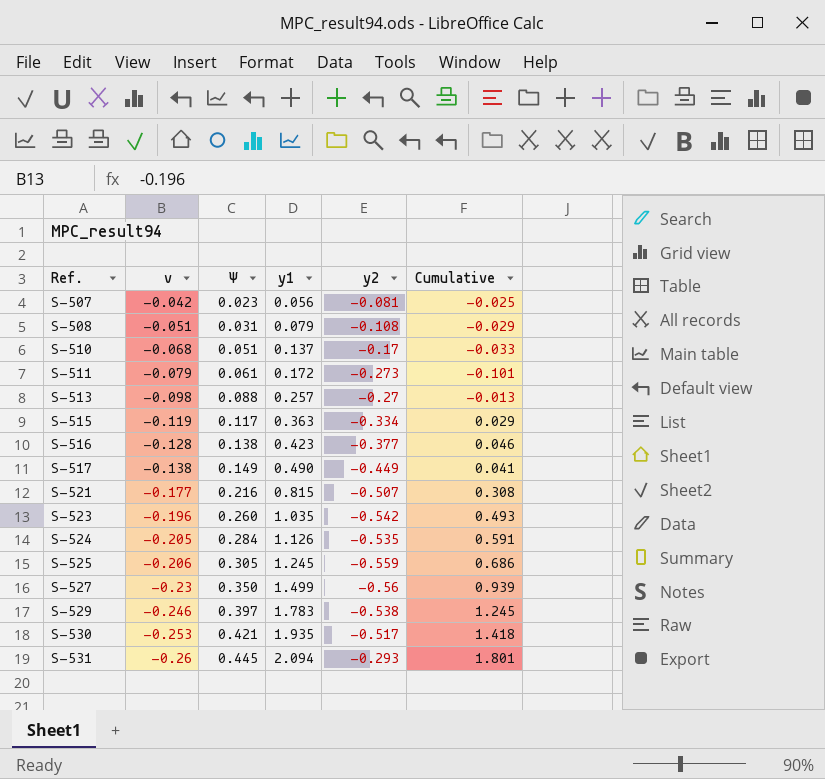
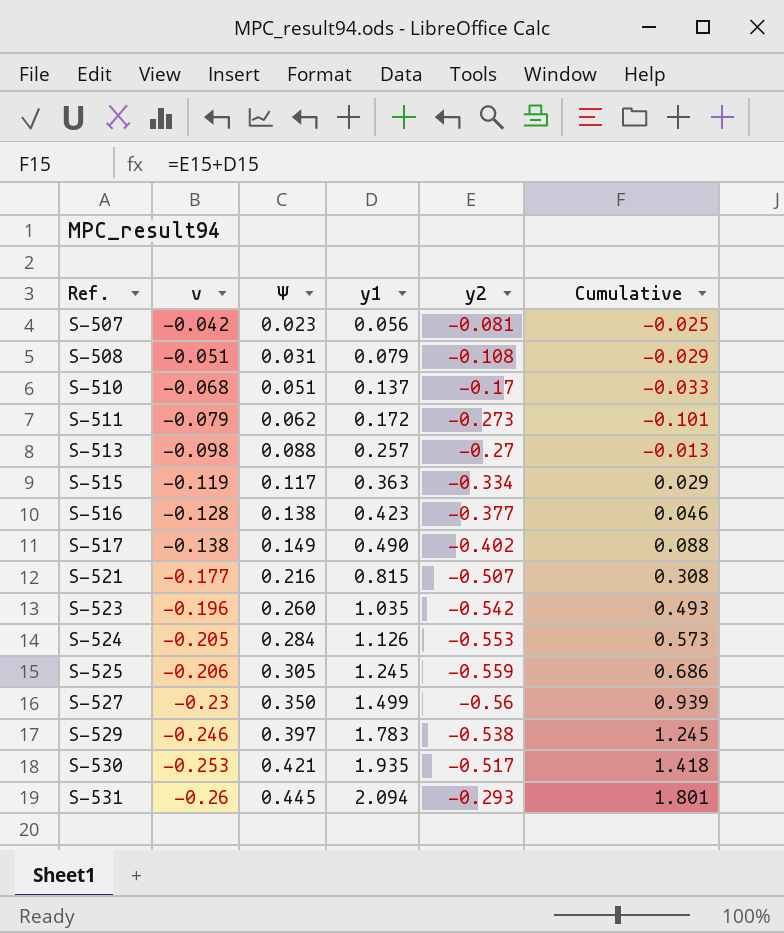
S-511 | Ψ: 0.061 -> 0.062
S-517 | y2: -0.449 -> -0.402
S-517 | Cumulative: 0.041 -> 0.088
S-524 | y2: -0.535 -> -0.553
S-524 | Cumulative: 0.591 -> 0.573

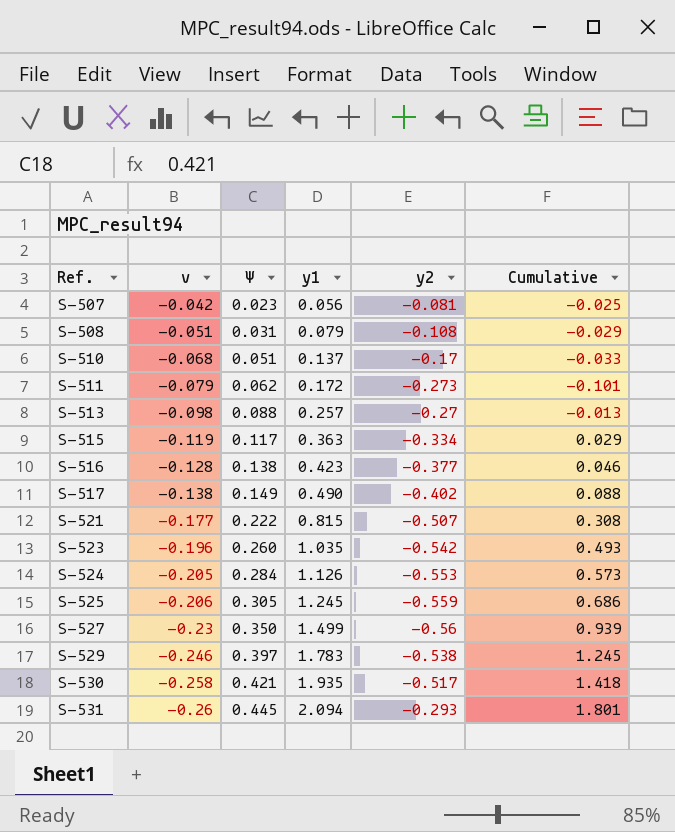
S-521 | Ψ: 0.216 -> 0.222
S-530 | v: -0.253 -> -0.258

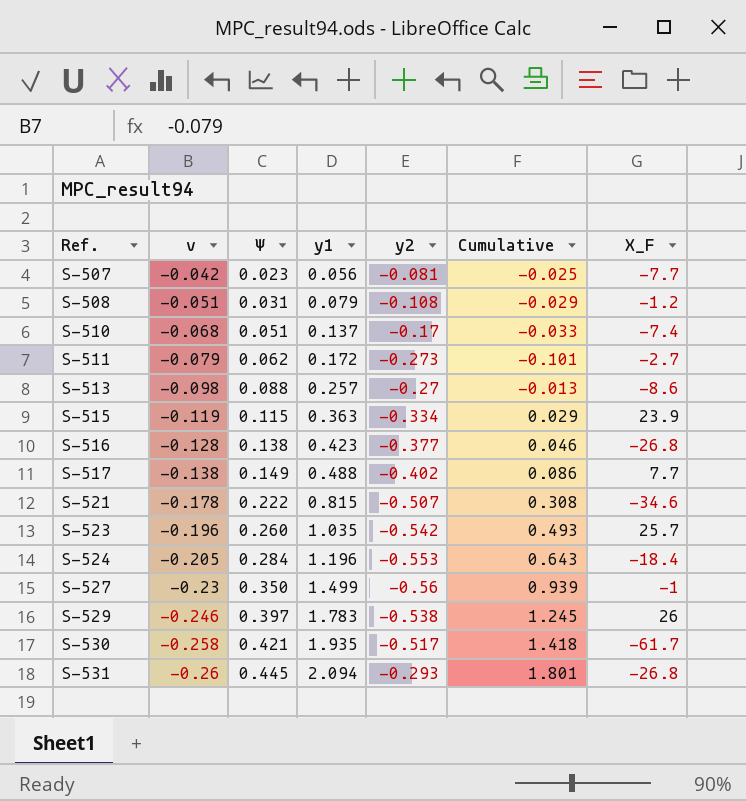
column X_F | position: none -> 7
row S-525: -0.206 | 0.305 | 1.245 | -0.559 | 0.686 -> none
S-515 | Ψ: 0.117 -> 0.115
S-517 | y1: 0.490 -> 0.488
S-517 | Cumulative: 0.088 -> 0.086
S-521 | v: -0.177 -> -0.178
S-524 | y1: 1.126 -> 1.196
S-524 | Cumulative: 0.573 -> 0.643

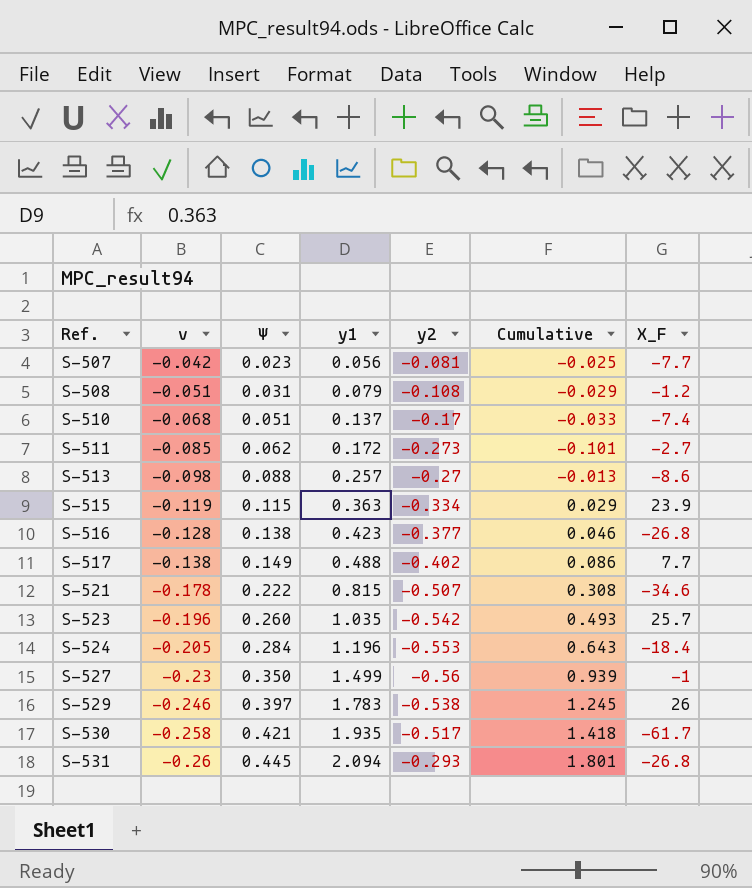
S-511 | v: -0.079 -> -0.085

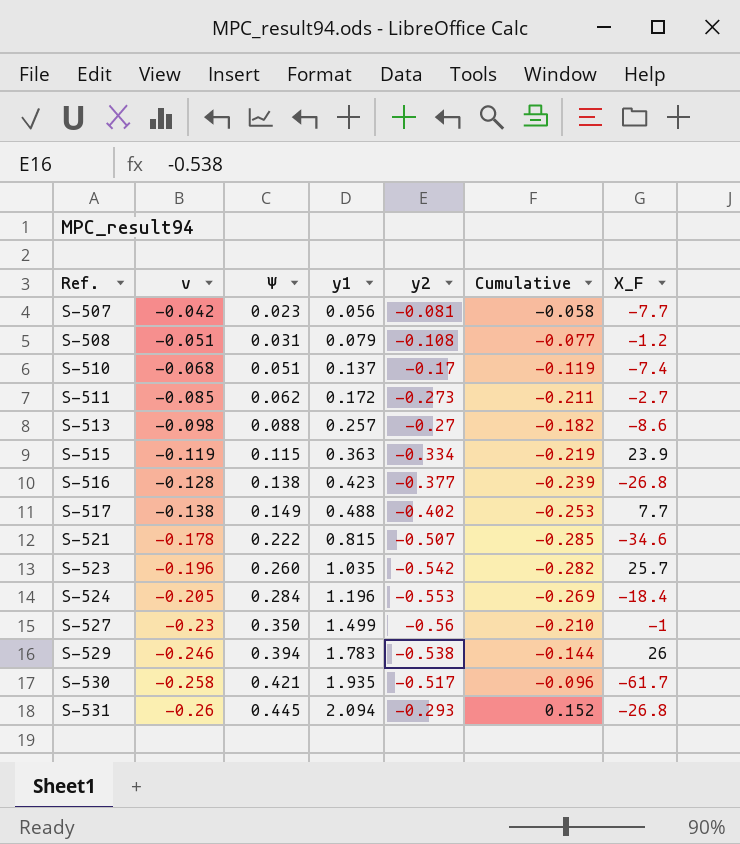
column Cumulative | formula: [y1] + [y2] -> [Ψ] + [y2]
S-529 | Ψ: 0.397 -> 0.394

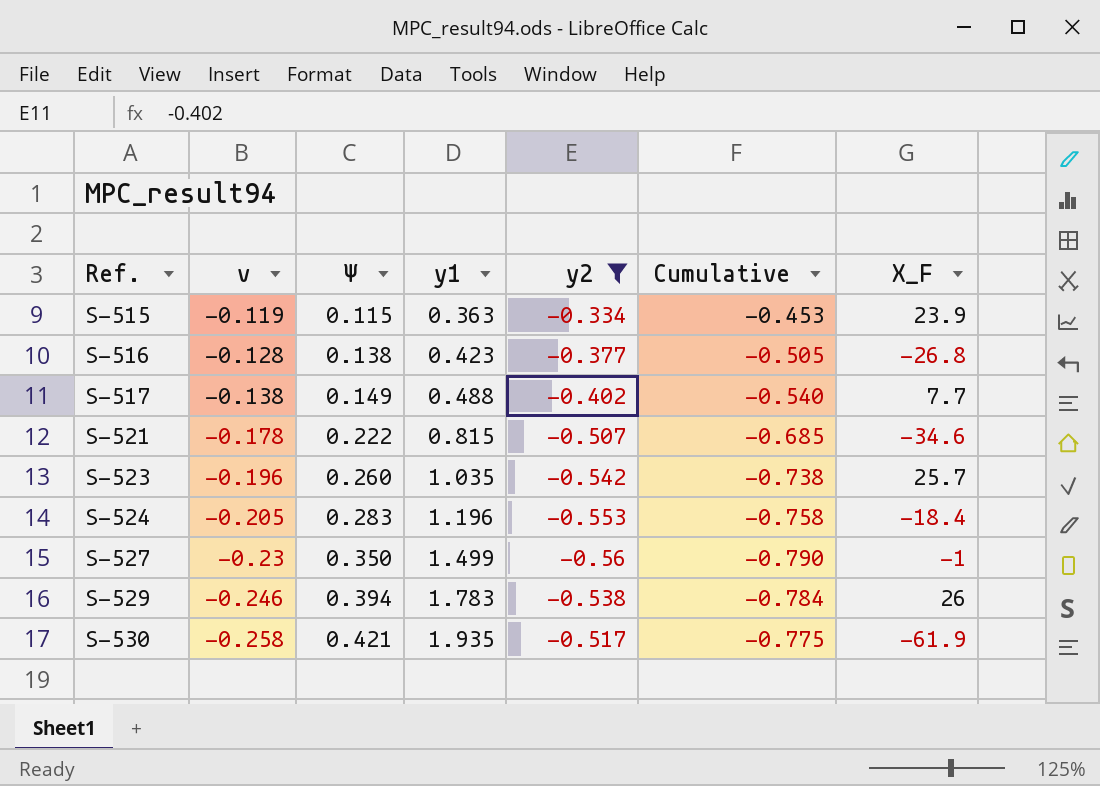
filter: none -> y2 <= -0.334
column Cumulative | formula: [Ψ] + [y2] -> [v] + [y2]
S-524 | Ψ: 0.284 -> 0.283
S-530 | X_F: -61.7 -> -61.9

